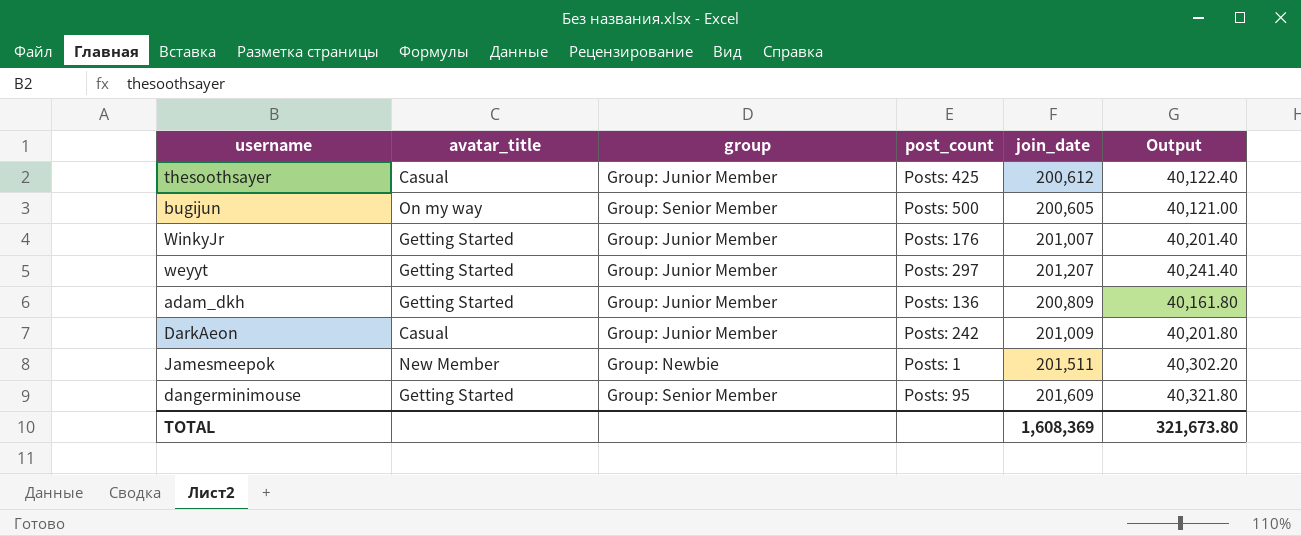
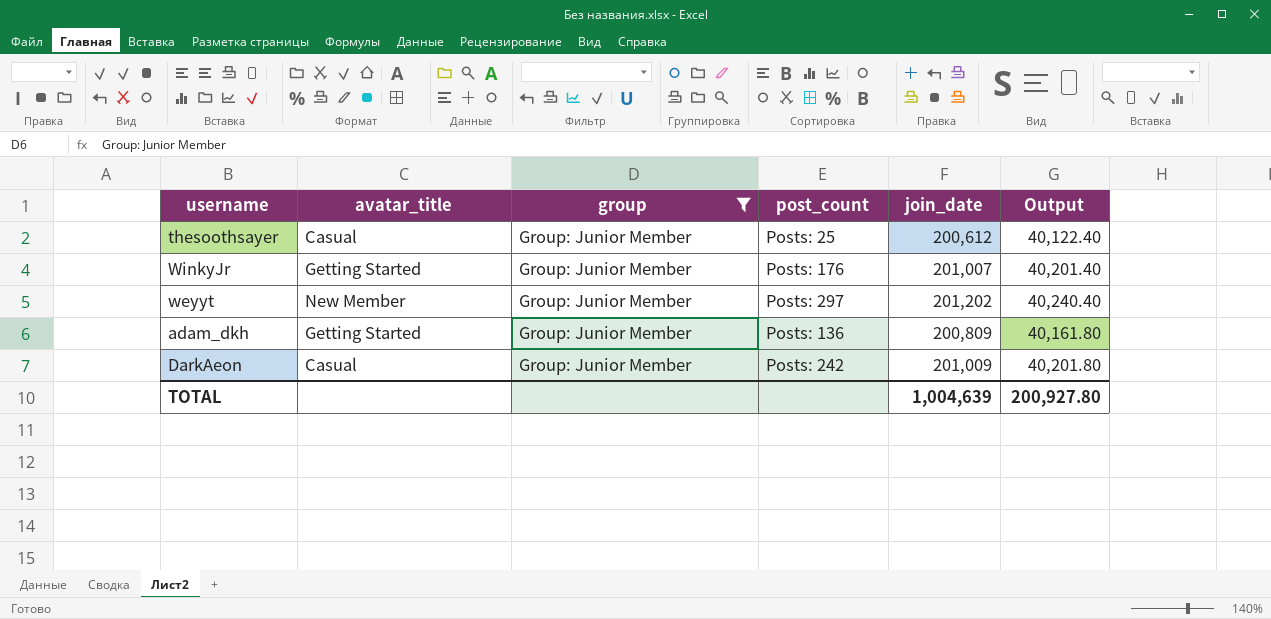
filter: none -> group = Group: Junior Member
thesoothsayer | post_count: Posts: 425 -> Posts: 25
weyyt | avatar_title: Getting Started -> New Member
weyyt | join_date: 201,207 -> 201,202
weyyt | Output: 40,241.40 -> 40,240.40
TOTAL | join_date: 1,608,369 -> 1,004,639
TOTAL | Output: 321,673.80 -> 200,927.80

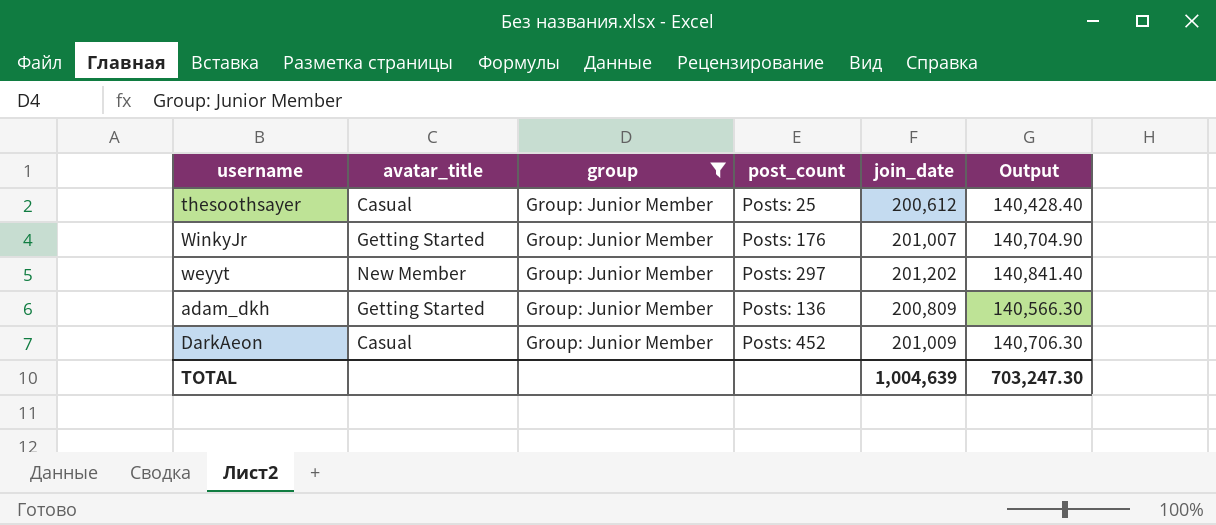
column Output | formula: [join_date] * 0.2 -> [join_date] * 0.7
DarkAeon | post_count: Posts: 242 -> Posts: 452
TOTAL | Output: 200,927.80 -> 703,247.30

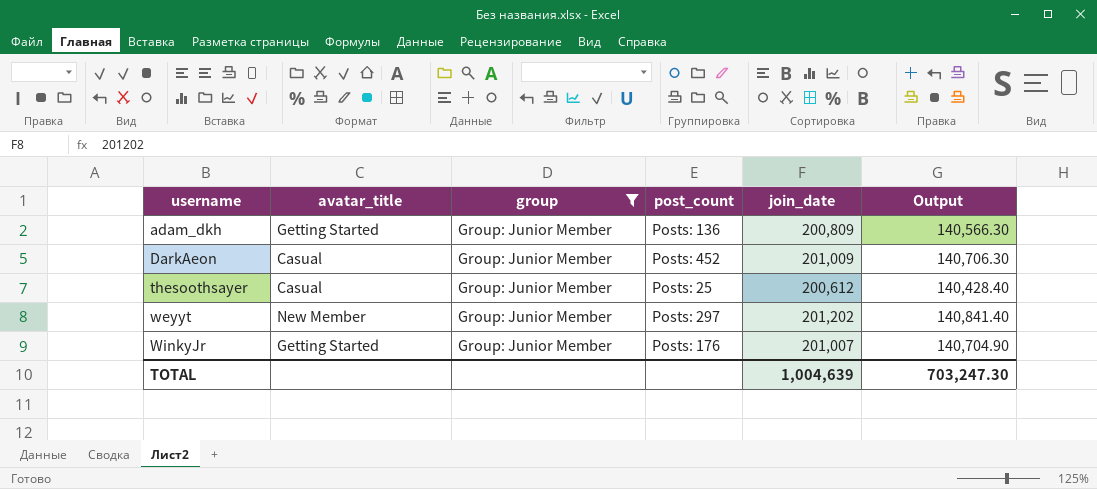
row order: none -> username ascending

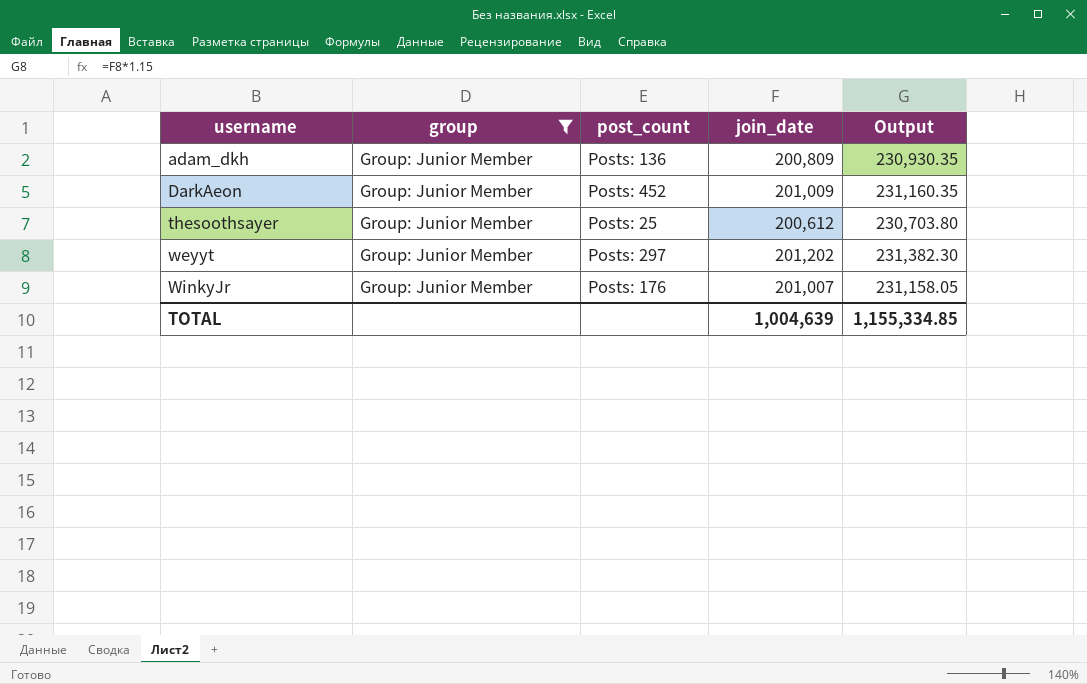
column avatar_title | position: 2 -> none
column Output | formula: [join_date] * 0.7 -> [join_date] * 1.15
TOTAL | Output: 703,247.30 -> 1,155,334.85

